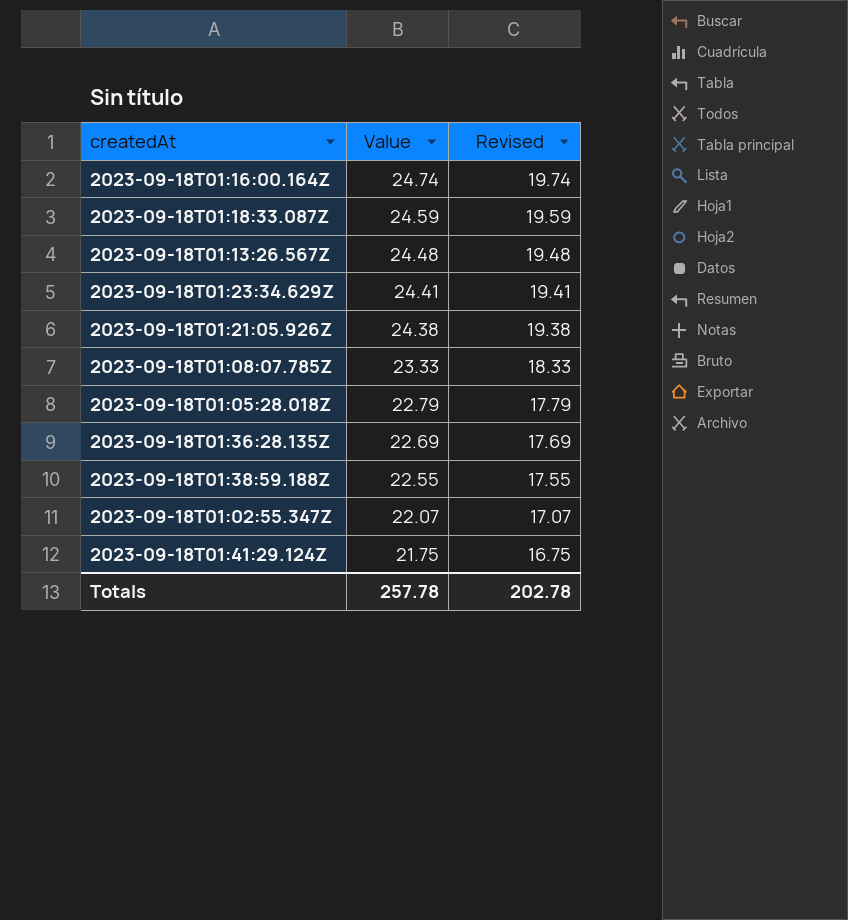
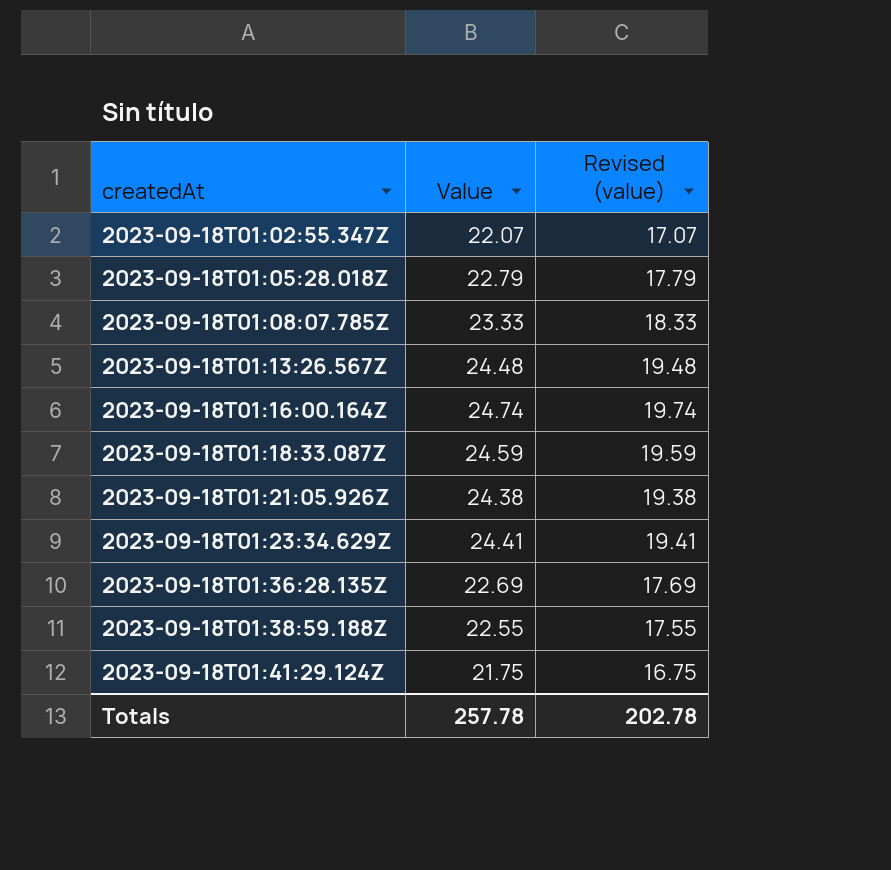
row order: Value descending -> createdAt ascending
column name: Revised -> Revised (value)

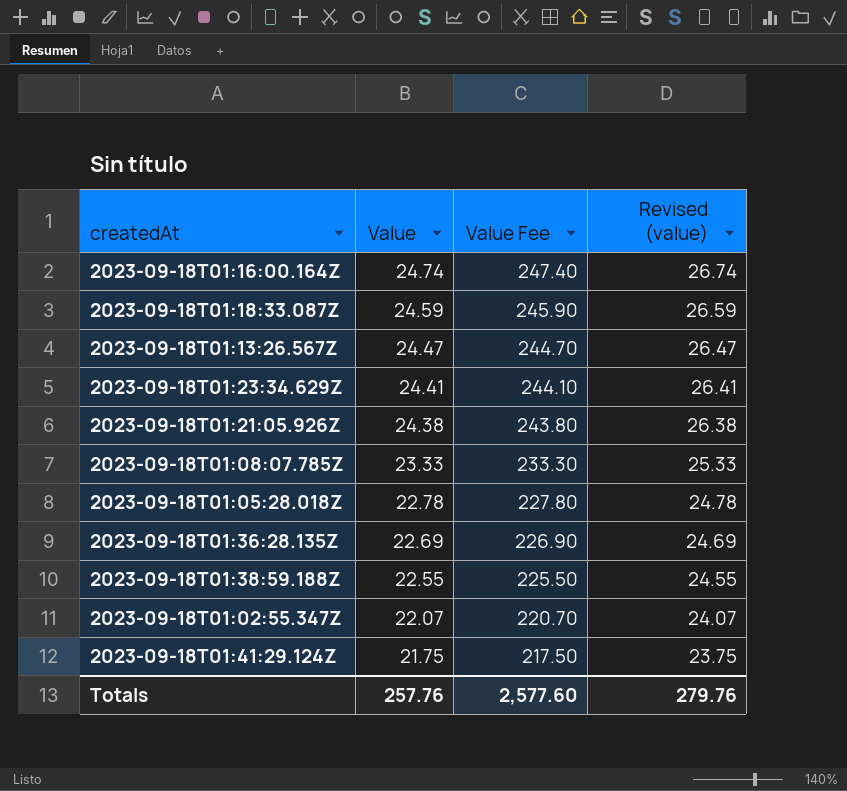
row order: createdAt ascending -> Value descending
column Value Fee | formula: none -> [Value] * 10
column Revised (value) | formula: [Value] - 5 -> [Value] + 2
2023-09-18T01:13:26.567Z | Value: 24.48 -> 24.47
2023-09-18T01:05:28.018Z | Value: 22.79 -> 22.78
Totals | Value: 257.78 -> 257.76
Totals | Revised (value): 202.78 -> 279.76

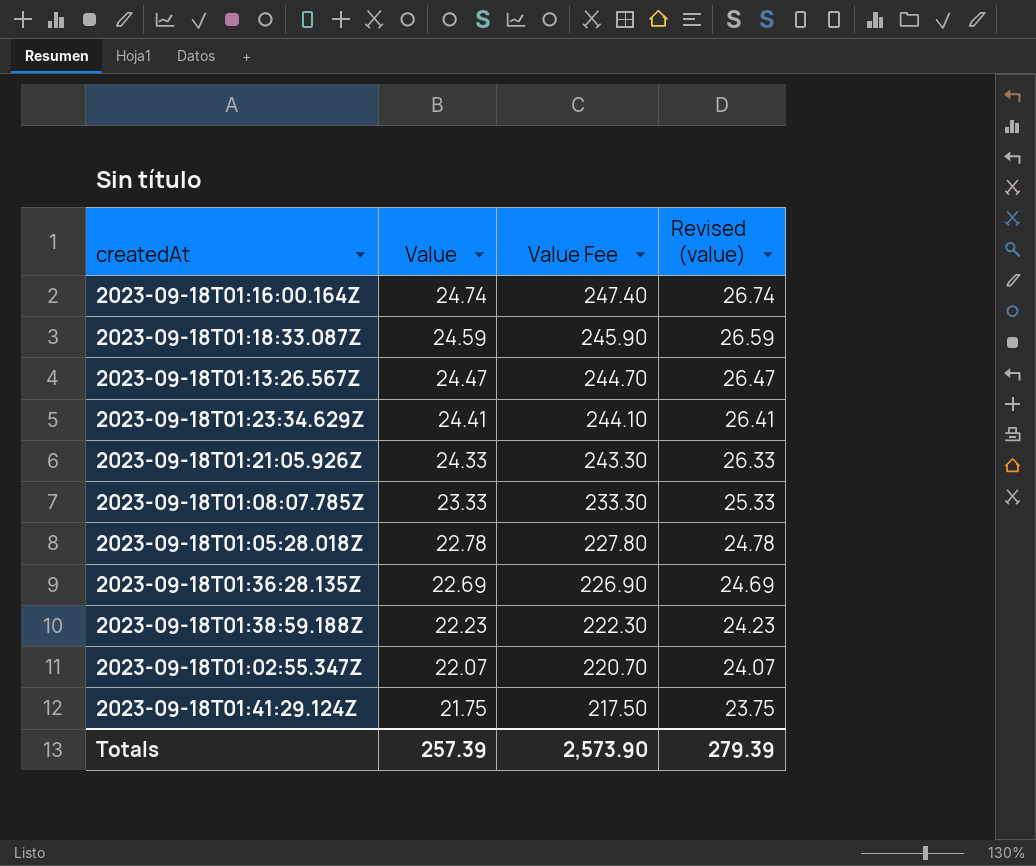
2023-09-18T01:21:05.926Z | Value: 24.38 -> 24.33
2023-09-18T01:21:05.926Z | Value Fee: 243.80 -> 243.30
2023-09-18T01:21:05.926Z | Revised (value): 26.38 -> 26.33
2023-09-18T01:38:59.188Z | Value: 22.55 -> 22.23
2023-09-18T01:38:59.188Z | Value Fee: 225.50 -> 222.30
2023-09-18T01:38:59.188Z | Revised (value): 24.55 -> 24.23
Totals | Value: 257.76 -> 257.39
Totals | Value Fee: 2,577.60 -> 2,573.90
Totals | Revised (value): 279.76 -> 279.39

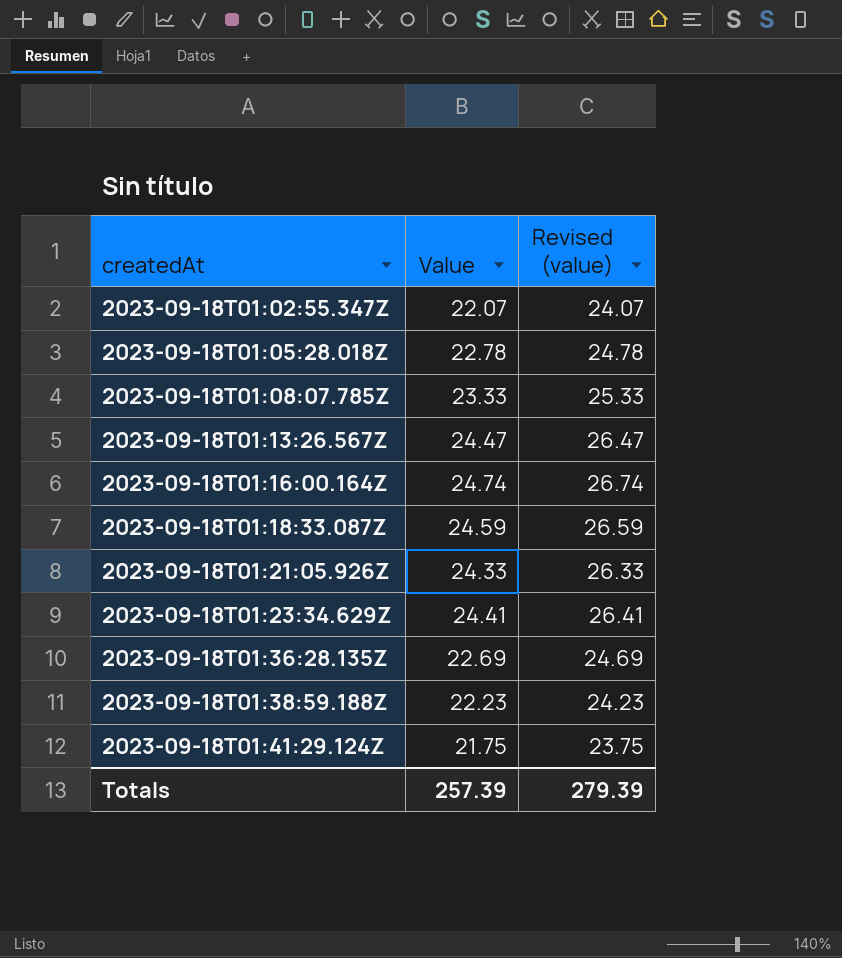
row order: Value descending -> createdAt ascending
column Value Fee | formula: [Value] * 10 -> none

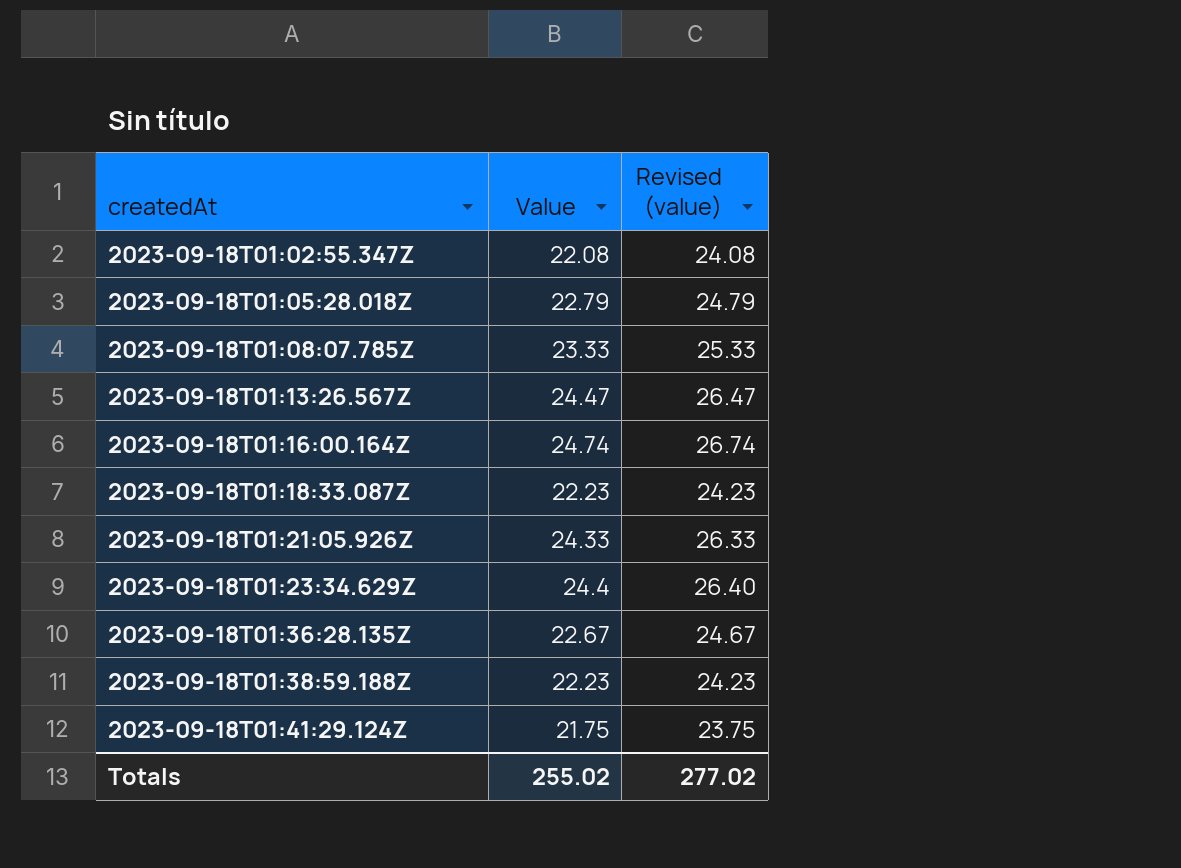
2023-09-18T01:02:55.347Z | Value: 22.07 -> 22.08
2023-09-18T01:02:55.347Z | Revised (value): 24.07 -> 24.08
2023-09-18T01:05:28.018Z | Value: 22.78 -> 22.79
2023-09-18T01:05:28.018Z | Revised (value): 24.78 -> 24.79
2023-09-18T01:18:33.087Z | Value: 24.59 -> 22.23
2023-09-18T01:18:33.087Z | Revised (value): 26.59 -> 24.23
2023-09-18T01:23:34.629Z | Value: 24.41 -> 24.4
2023-09-18T01:23:34.629Z | Revised (value): 26.41 -> 26.40
2023-09-18T01:36:28.135Z | Value: 22.69 -> 22.67
2023-09-18T01:36:28.135Z | Revised (value): 24.69 -> 24.67
Totals | Value: 257.39 -> 255.02
Totals | Revised (value): 279.39 -> 277.02

